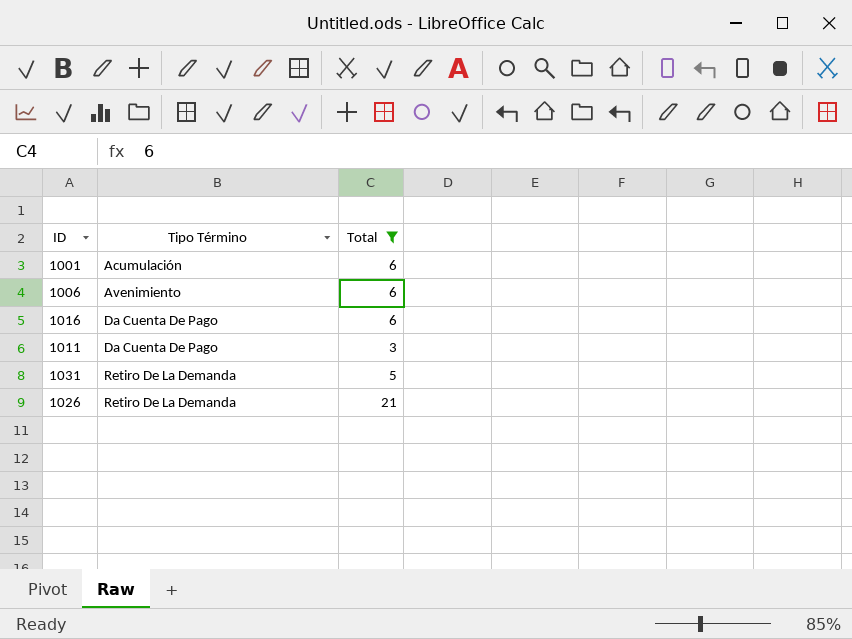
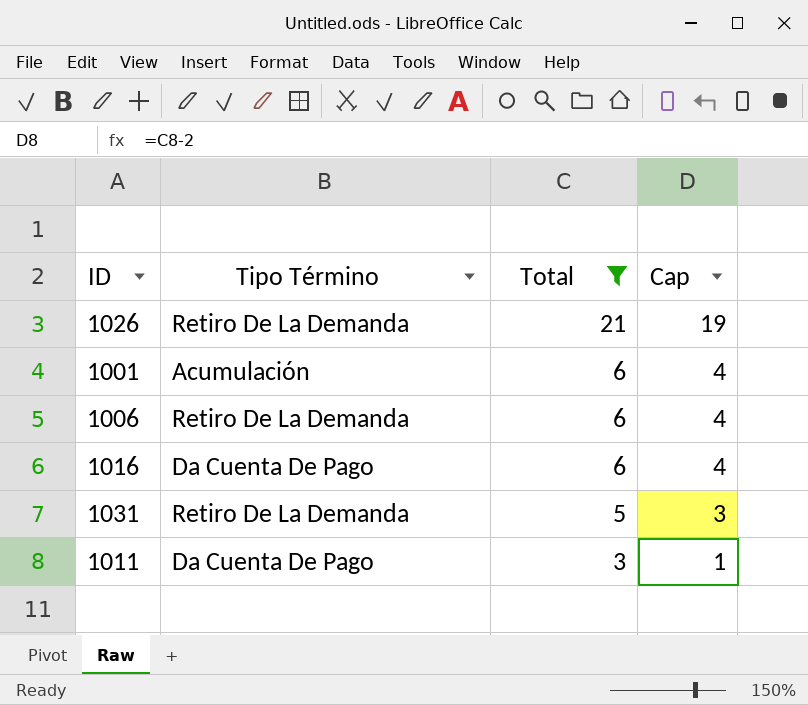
row order: Tipo Término ascending -> Total descending
column Cap | formula: none -> [Total] - 2
1006 | Tipo Término: Avenimiento -> Retiro De La Demanda

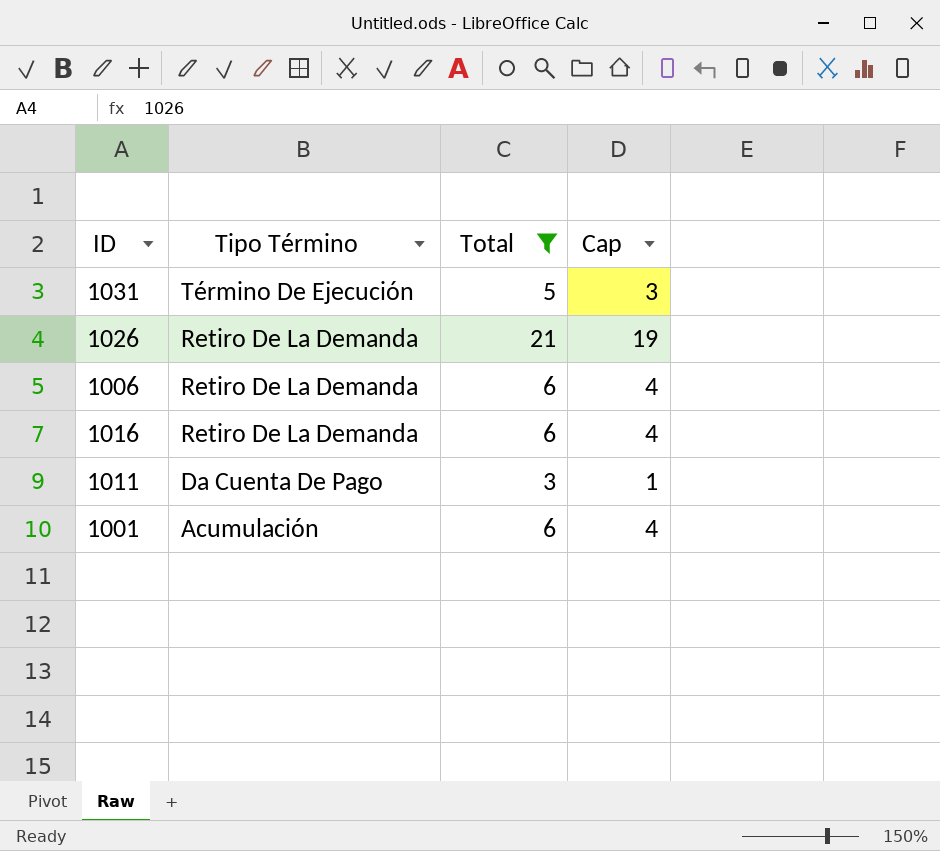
row order: Total descending -> Tipo Término descending
1031 | Tipo Término: Retiro De La Demanda -> Término De Ejecución
1016 | Tipo Término: Da Cuenta De Pago -> Retiro De La Demanda

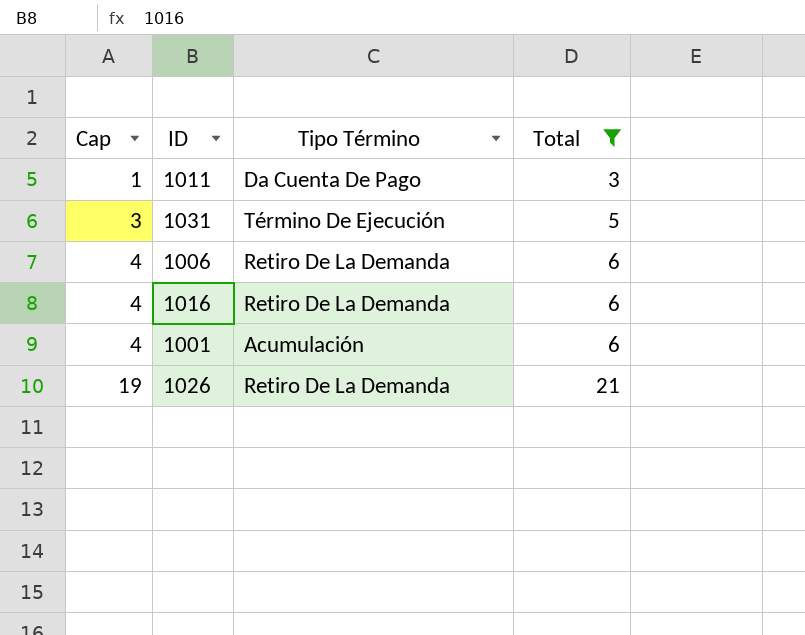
row order: Tipo Término descending -> Cap ascending
column Cap | position: 4 -> 1

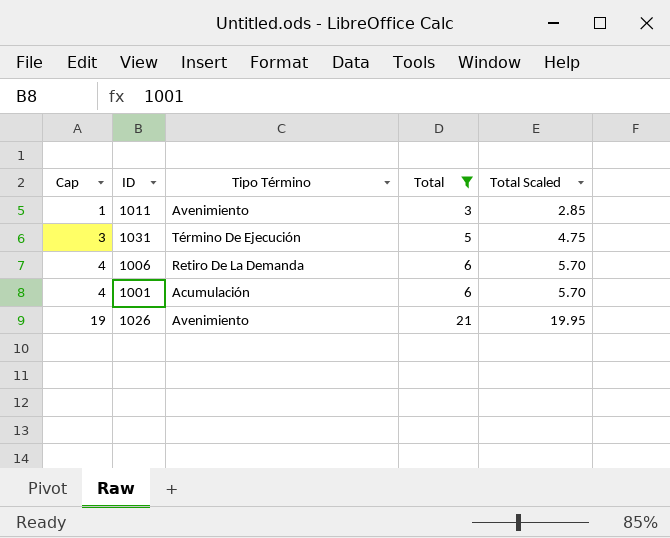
column Total Scaled | formula: none -> [Total] * 0.95
row 1016: 4 | Retiro De La Demanda | 6 -> none
1011 | Tipo Término: Da Cuenta De Pago -> Avenimiento
1026 | Tipo Término: Retiro De La Demanda -> Avenimiento

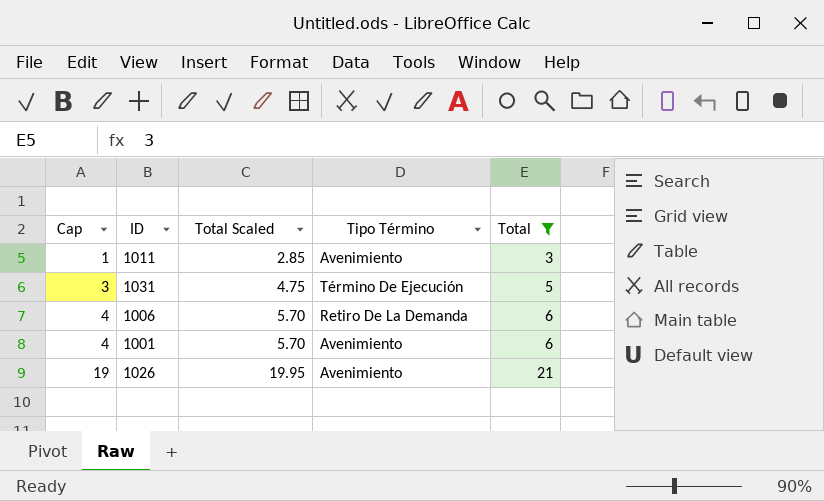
column Total Scaled | position: 5 -> 3
1001 | Tipo Término: Acumulación -> Avenimiento

